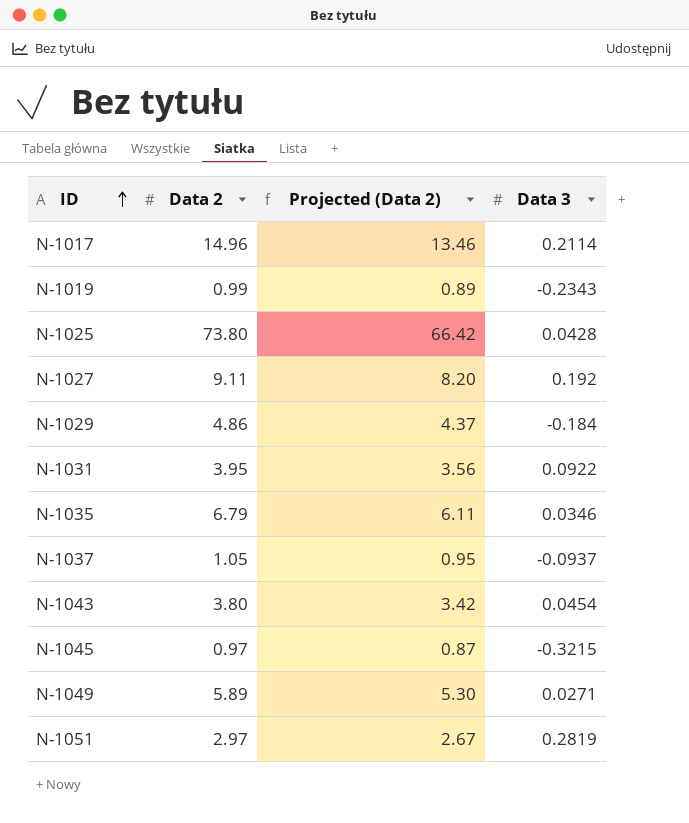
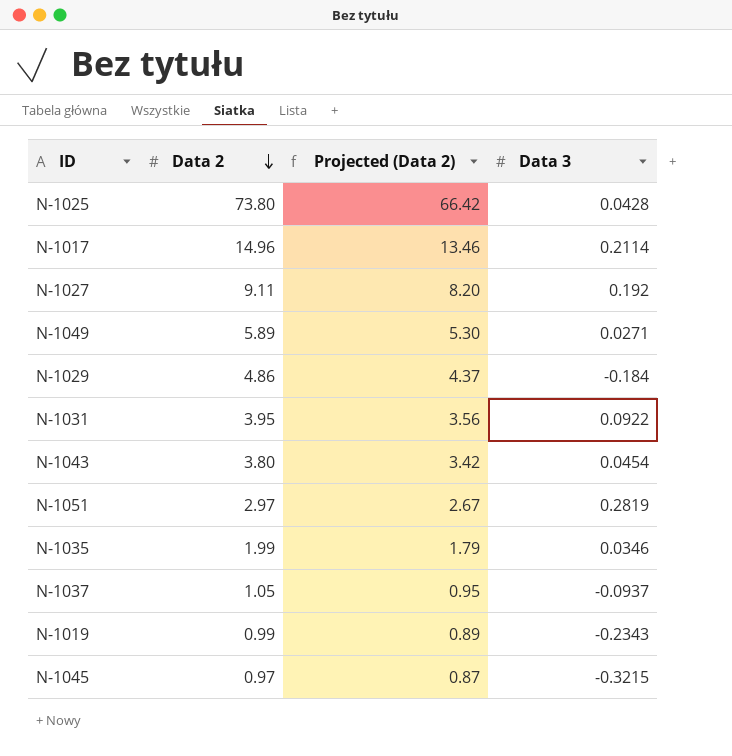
row order: ID ascending -> Data 2 descending
N-1035 | Data 2: 6.79 -> 1.99
N-1035 | Projected (Data 2): 6.11 -> 1.79

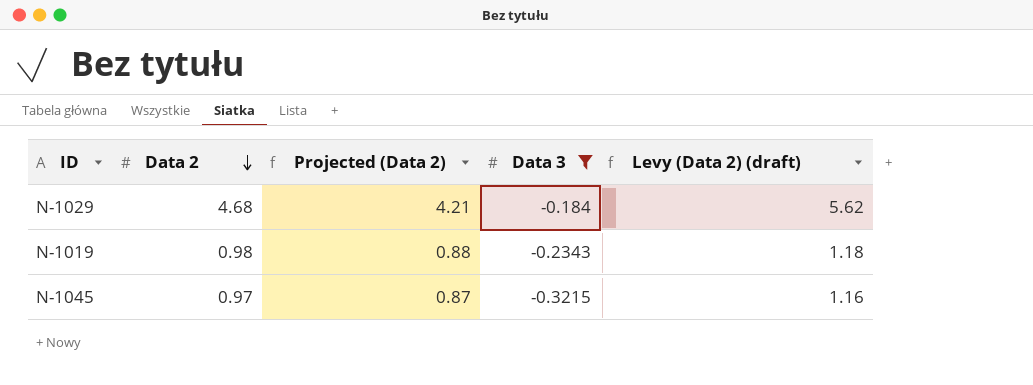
filter: none -> Data 3 <= -0.184
column Levy (Data 2) (draft) | formula: none -> [Data 2] * 1.2
N-1029 | Data 2: 4.86 -> 4.68
N-1029 | Projected (Data 2): 4.37 -> 4.21
N-1019 | Data 2: 0.99 -> 0.98
N-1019 | Projected (Data 2): 0.89 -> 0.88

